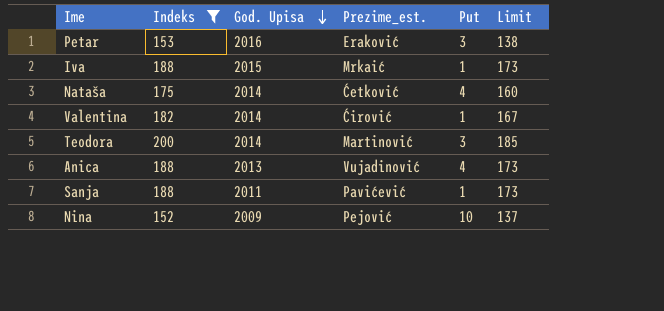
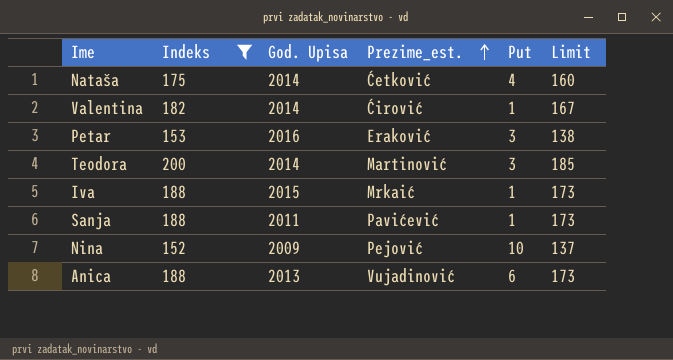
row order: God. Upisa descending -> Prezime_est. ascending
Anica | Put: 4 -> 6

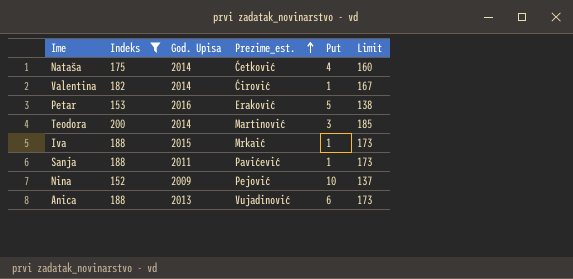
Petar | Put: 3 -> 5

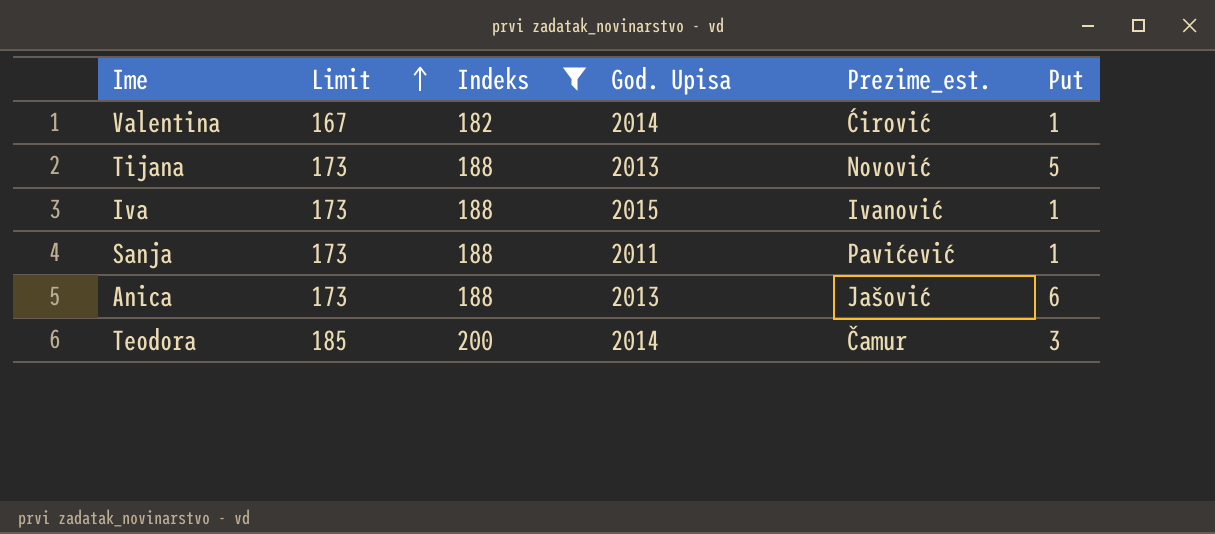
row order: Prezime_est. ascending -> Limit ascending
column Limit | position: 6 -> 2
row Nataša: 175 | 2014 | Ćetković | 4 | 160 -> none
row Petar: 153 | 2016 | Eraković | 5 | 138 -> none
row Nina: 152 | 2009 | Pejović | 10 | 137 -> none
row Tijana: none -> 173 | 188 | 2013 | Novović | 5
Iva | Prezime_est.: Mrkaić -> Ivanović
Anica | Prezime_est.: Vujadinović -> Jašović
Teodora | Prezime_est.: Martinović -> Čamur

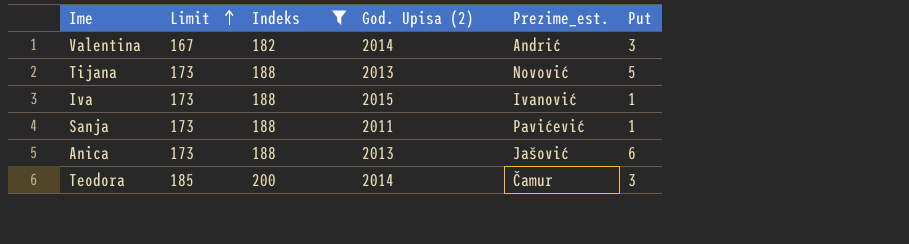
column name: God. Upisa -> God. Upisa (2)
Valentina | Prezime_est.: Ćirović -> Andrić
Valentina | Put: 1 -> 3

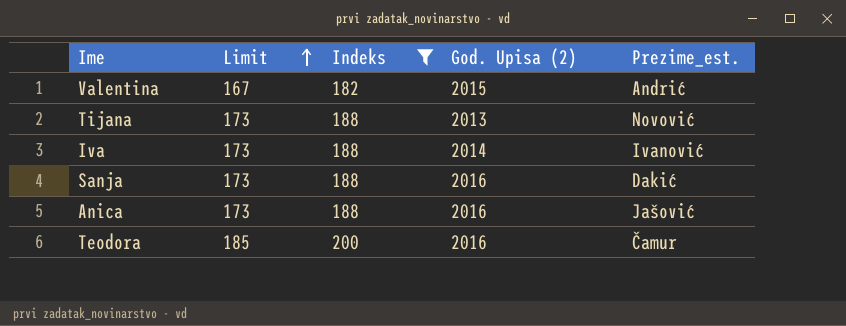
column Put | position: 6 -> none
Valentina | God. Upisa (2): 2014 -> 2015
Iva | God. Upisa (2): 2015 -> 2014
Sanja | God. Upisa (2): 2011 -> 2016
Sanja | Prezime_est.: Pavićević -> Dakić
Anica | God. Upisa (2): 2013 -> 2016
Teodora | God. Upisa (2): 2014 -> 2016

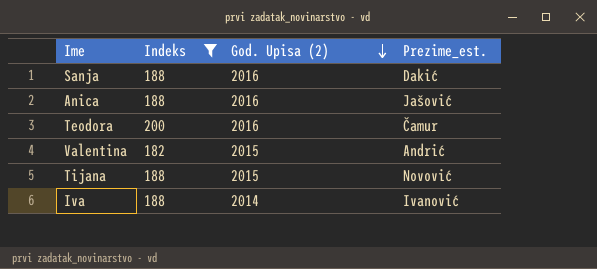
row order: Limit ascending -> God. Upisa (2) descending
column Limit | formula: [Indeks] - 15 -> none
Tijana | God. Upisa (2): 2013 -> 2015

